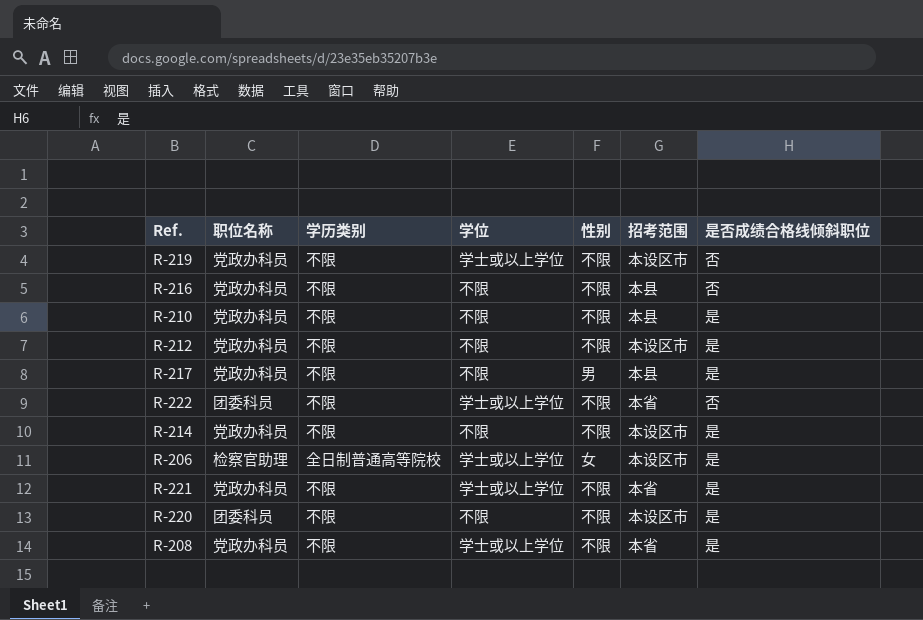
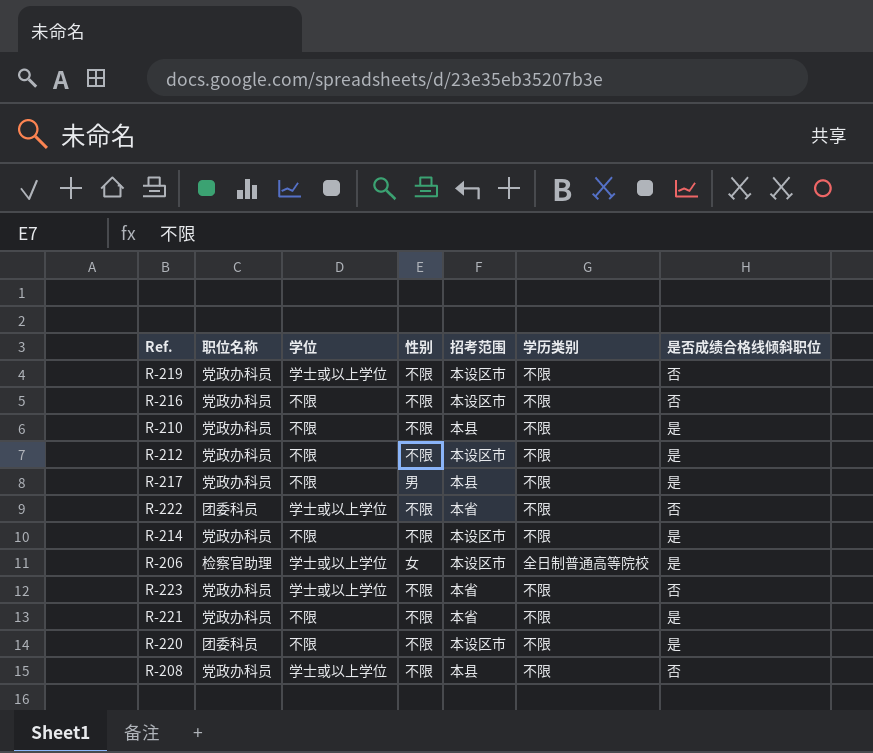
column 学历类别 | position: 3 -> 6
R-216 | 招考范围: 本县 -> 本设区市
row R-223: none -> 党政办科员 | 学士或以上学位 | 不限 | 本省 | 不限 | 否
R-221 | 学位: 学士或以上学位 -> 不限
R-208 | 招考范围: 本省 -> 本县
R-208 | 是否成绩合格线倾斜职位: 是 -> 否

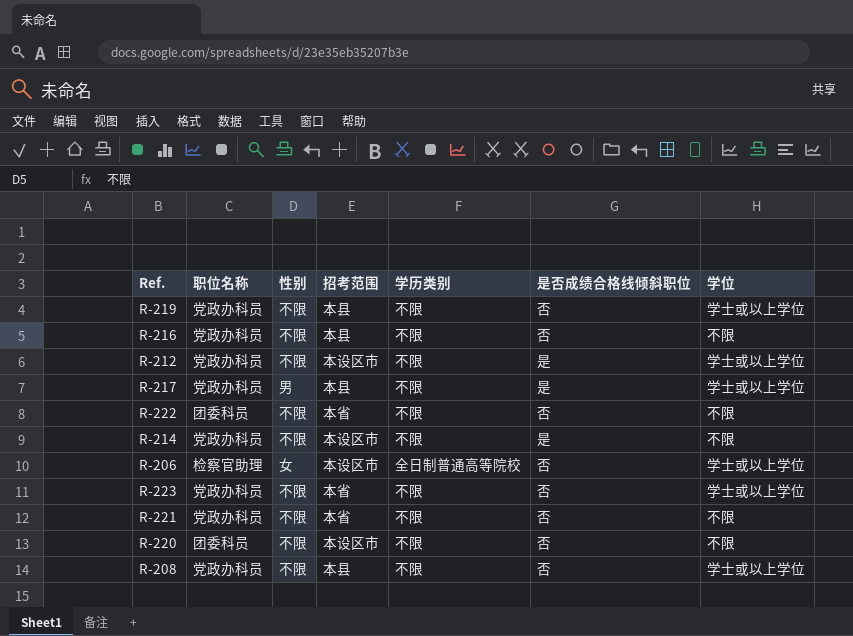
column 学位 | position: 3 -> 7
row R-210: 党政办科员 | 不限 | 不限 | 本县 | 不限 | 是 -> none
R-219 | 招考范围: 本设区市 -> 本县
R-216 | 招考范围: 本设区市 -> 本县
R-212 | 学位: 不限 -> 学士或以上学位
R-217 | 学位: 不限 -> 学士或以上学位
R-222 | 学位: 学士或以上学位 -> 不限
R-206 | 是否成绩合格线倾斜职位: 是 -> 否
R-221 | 是否成绩合格线倾斜职位: 是 -> 否
R-220 | 是否成绩合格线倾斜职位: 是 -> 否

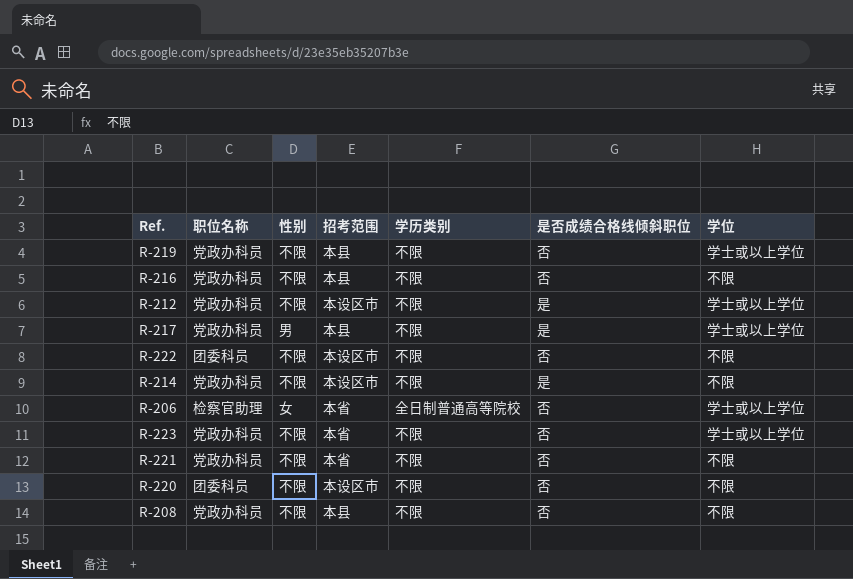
R-222 | 招考范围: 本省 -> 本设区市
R-206 | 招考范围: 本设区市 -> 本省
R-208 | 学位: 学士或以上学位 -> 不限

